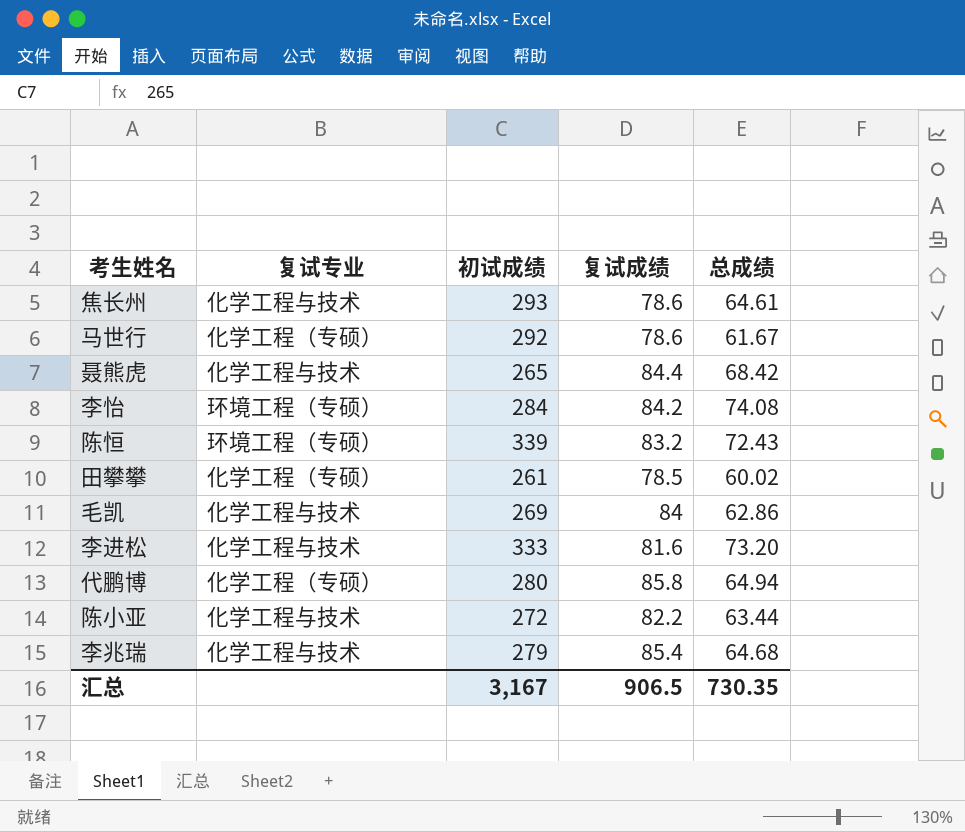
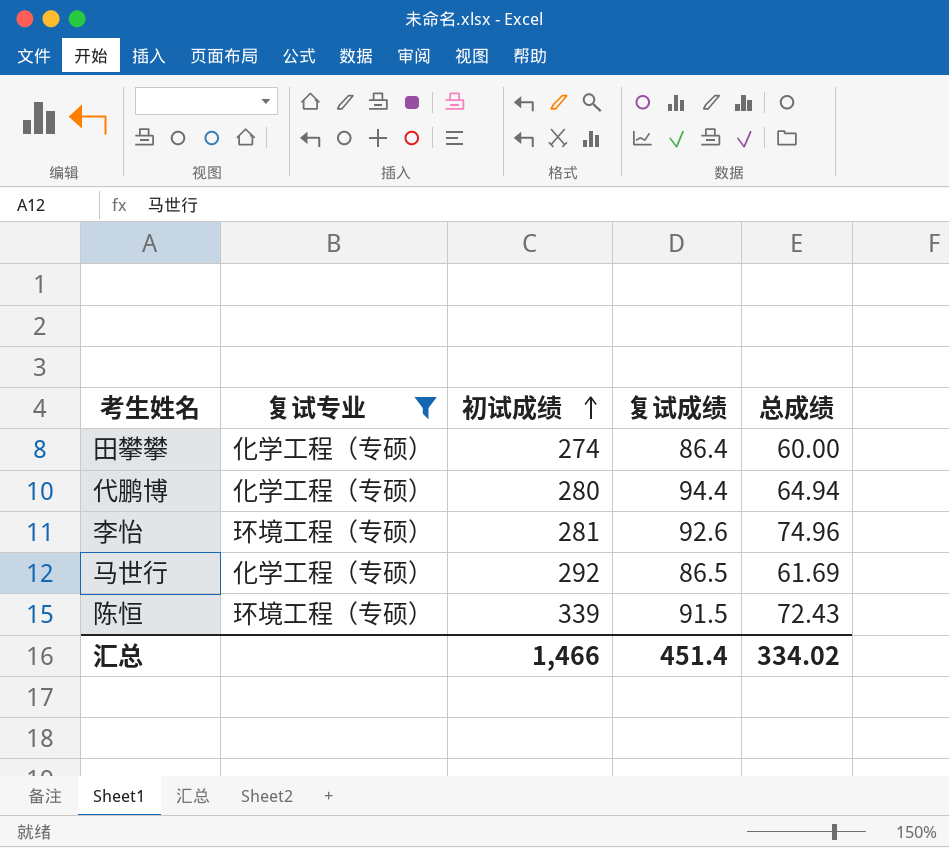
filter: none -> 复试专业 != 化学工程与技术
row order: none -> 初试成绩 ascending
田攀攀 | 初试成绩: 261 -> 274
田攀攀 | 复试成绩: 78.5 -> 86.4
田攀攀 | 总成绩: 60.02 -> 60.00
代鹏博 | 复试成绩: 85.8 -> 94.4
李怡 | 初试成绩: 284 -> 281
李怡 | 复试成绩: 84.2 -> 92.6
李怡 | 总成绩: 74.08 -> 74.96
马世行 | 复试成绩: 78.6 -> 86.5
马世行 | 总成绩: 61.67 -> 61.69
陈恒 | 复试成绩: 83.2 -> 91.5
汇总 | 初试成绩: 3,167 -> 1,466
汇总 | 复试成绩: 906.5 -> 451.4
汇总 | 总成绩: 730.35 -> 334.02

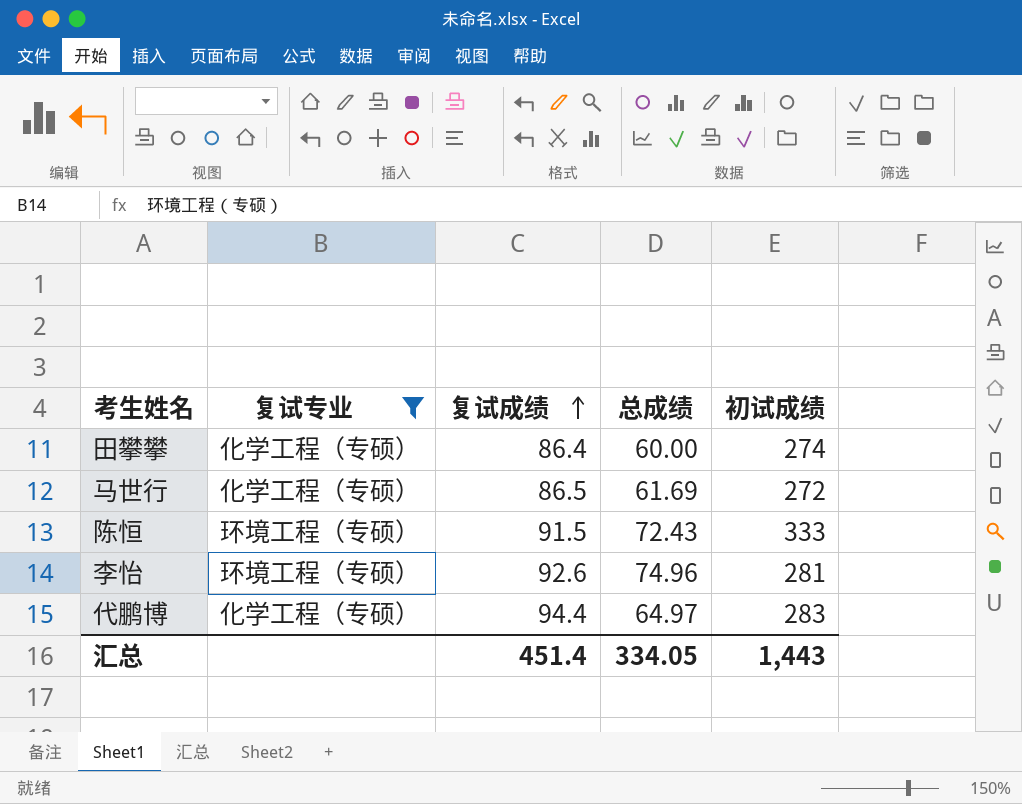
row order: 初试成绩 ascending -> 复试成绩 ascending
column 初试成绩 | position: 3 -> 5
马世行 | 初试成绩: 292 -> 272
陈恒 | 初试成绩: 339 -> 333
代鹏博 | 总成绩: 64.94 -> 64.97
代鹏博 | 初试成绩: 280 -> 283
汇总 | 总成绩: 334.02 -> 334.05
汇总 | 初试成绩: 1,466 -> 1,443

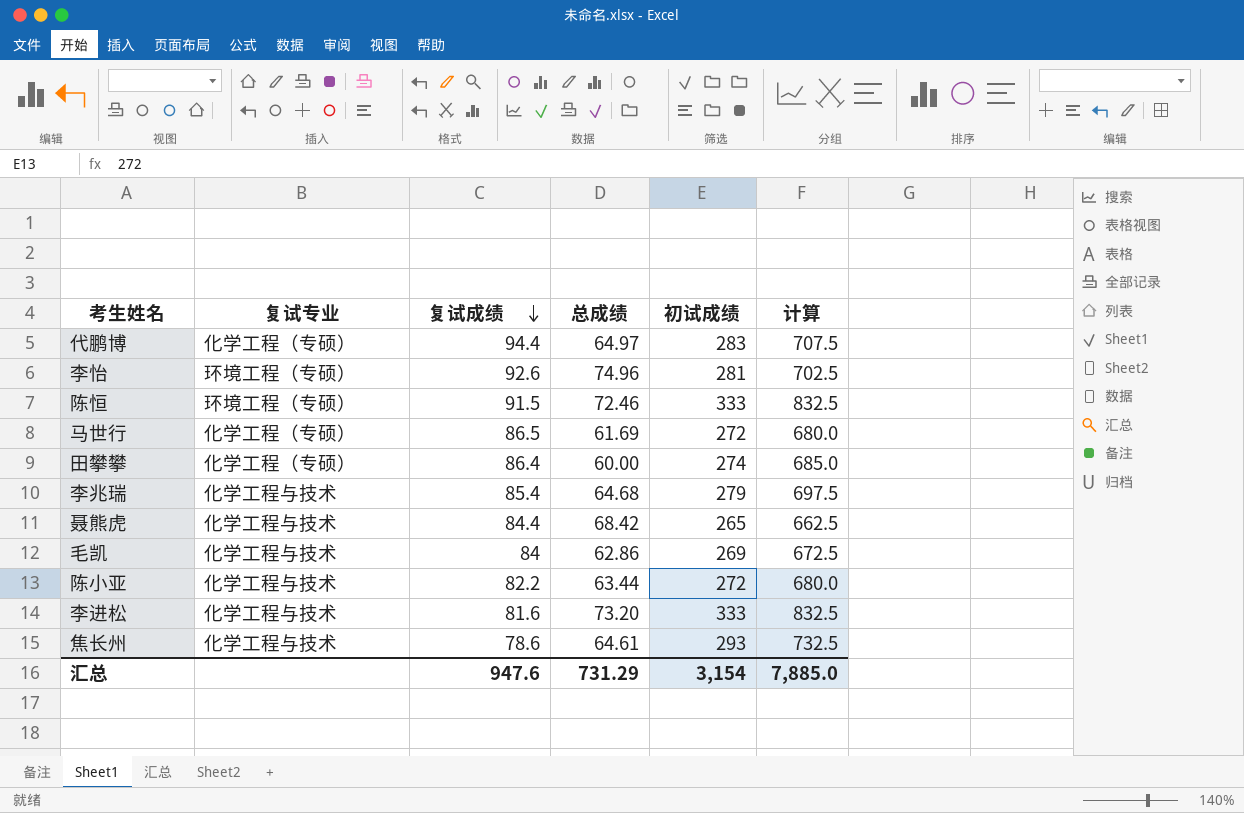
filter: 复试专业 != 化学工程与技术 -> none
row order: 复试成绩 ascending -> 复试成绩 descending
column 计算 | formula: none -> [初试成绩] * 2.5
陈恒 | 总成绩: 72.43 -> 72.46
汇总 | 复试成绩: 451.4 -> 947.6
汇总 | 总成绩: 334.05 -> 731.29
汇总 | 初试成绩: 1,443 -> 3,154

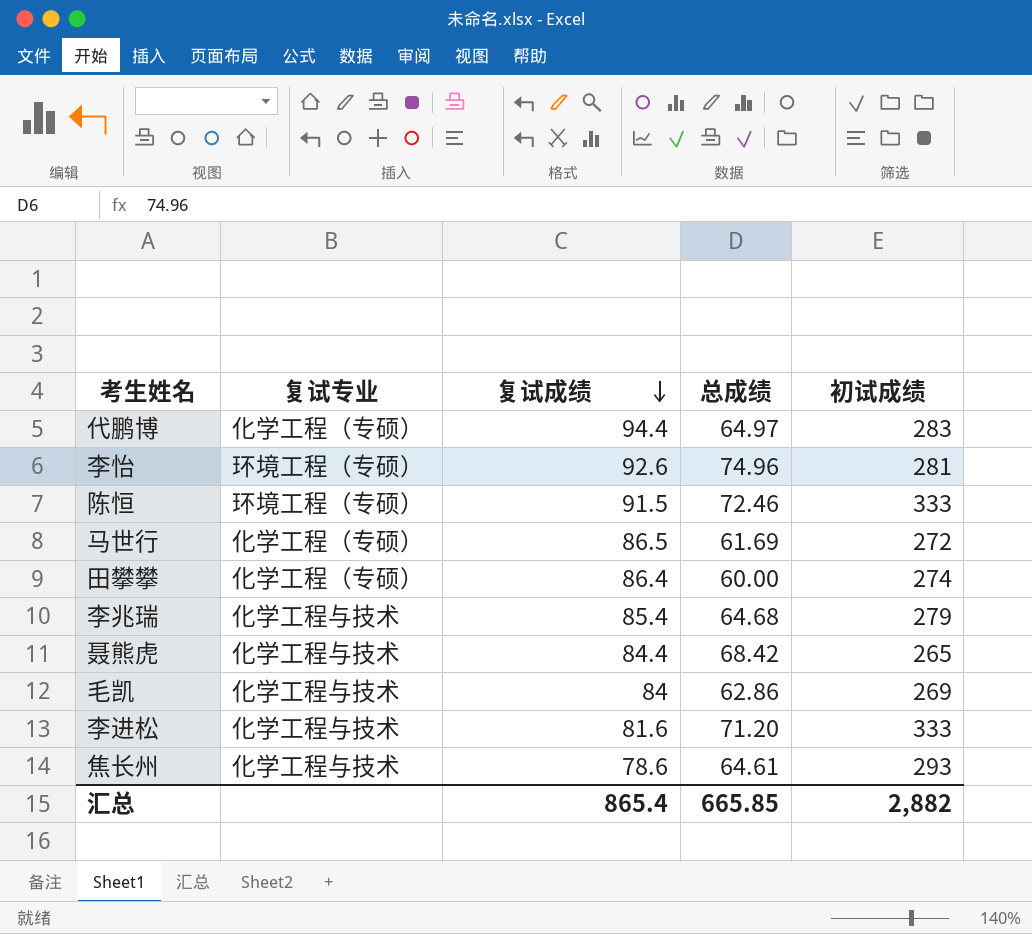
column 计算 | formula: [初试成绩] * 2.5 -> none
row 陈小亚: 化学工程与技术 | 82.2 | 63.44 | 272 | 680.0 -> none
李进松 | 总成绩: 73.20 -> 71.20
汇总 | 复试成绩: 947.6 -> 865.4
汇总 | 总成绩: 731.29 -> 665.85
汇总 | 初试成绩: 3,154 -> 2,882

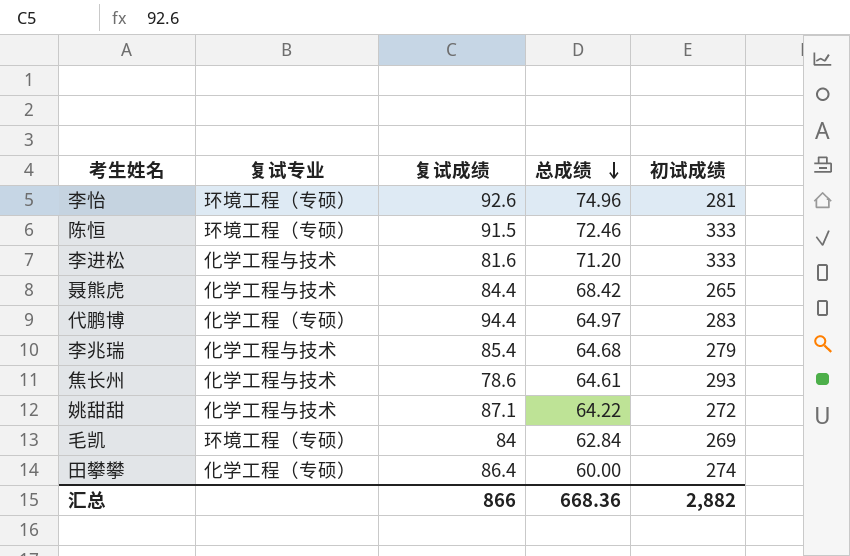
row order: 复试成绩 descending -> 总成绩 descending
row 马世行: 化学工程（专硕） | 86.5 | 61.69 | 272 -> none
row 姚甜甜: none -> 化学工程与技术 | 87.1 | 64.22 | 272
毛凯 | 复试专业: 化学工程与技术 -> 环境工程（专硕）
毛凯 | 总成绩: 62.86 -> 62.84
汇总 | 复试成绩: 865.4 -> 866
汇总 | 总成绩: 665.85 -> 668.36

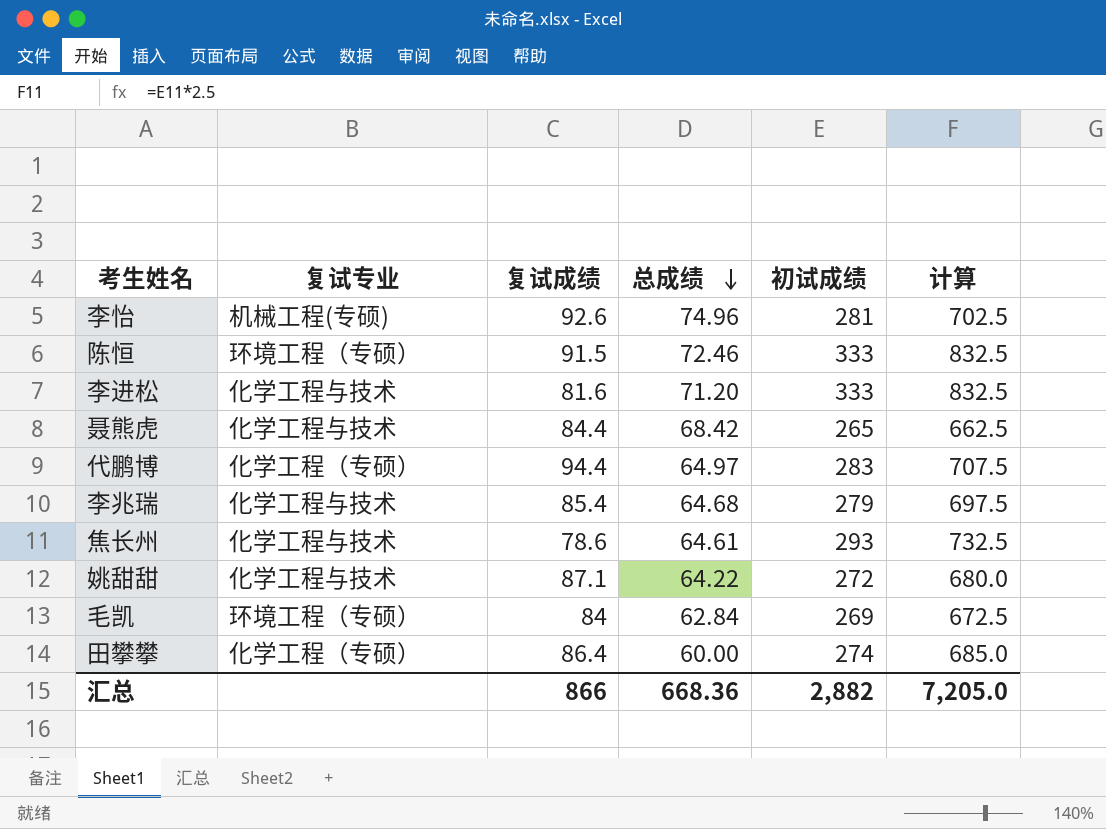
column 计算 | formula: none -> [初试成绩] * 2.5
李怡 | 复试专业: 环境工程（专硕） -> 机械工程(专硕)

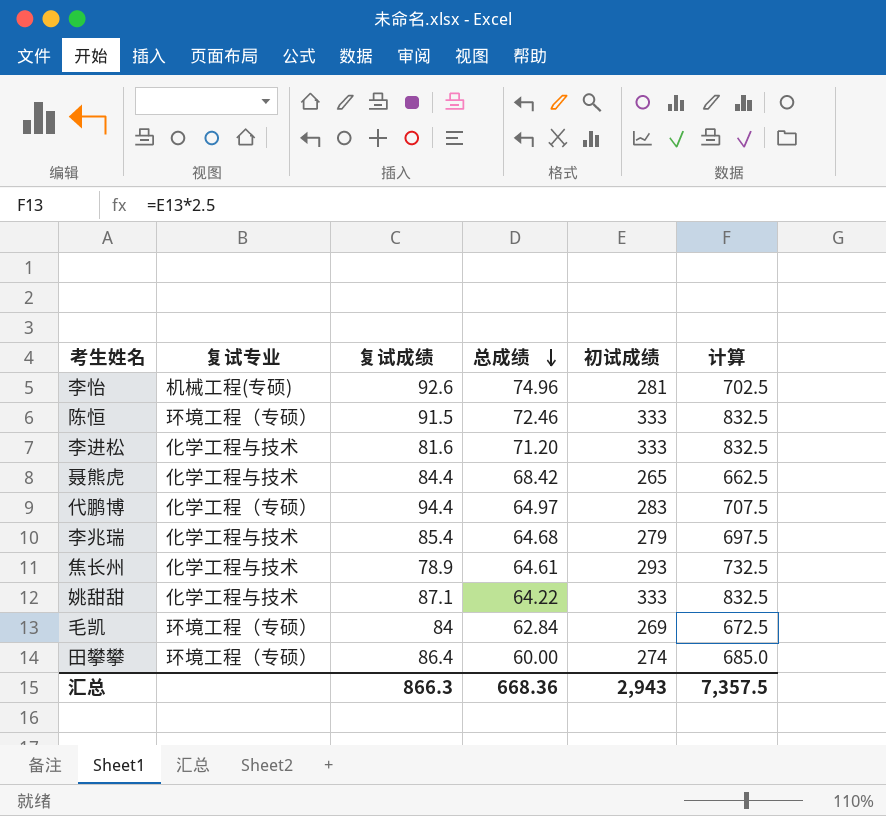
焦长州 | 复试成绩: 78.6 -> 78.9
姚甜甜 | 初试成绩: 272 -> 333
姚甜甜 | 计算: 680.0 -> 832.5
田攀攀 | 复试专业: 化学工程（专硕） -> 环境工程（专硕）
汇总 | 复试成绩: 866 -> 866.3
汇总 | 初试成绩: 2,882 -> 2,943
汇总 | 计算: 7,205.0 -> 7,357.5

